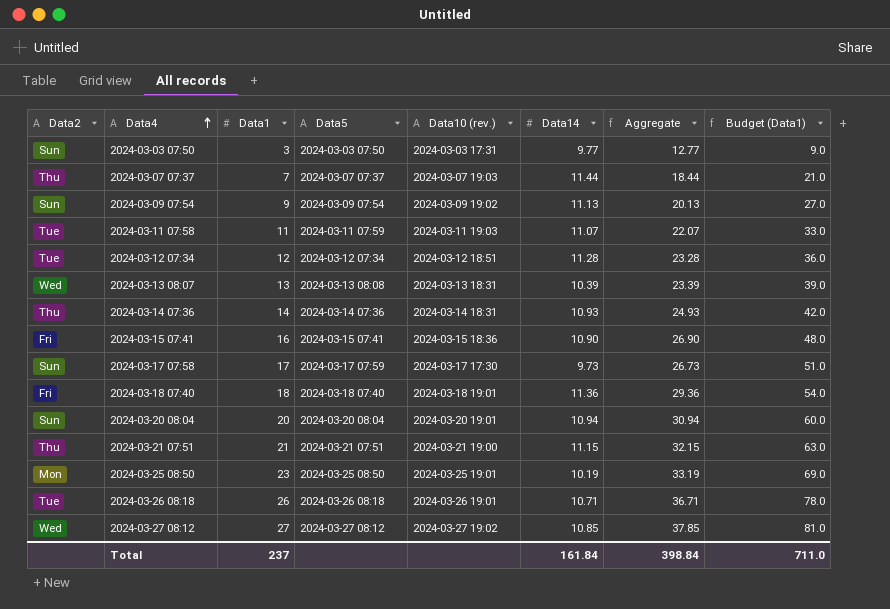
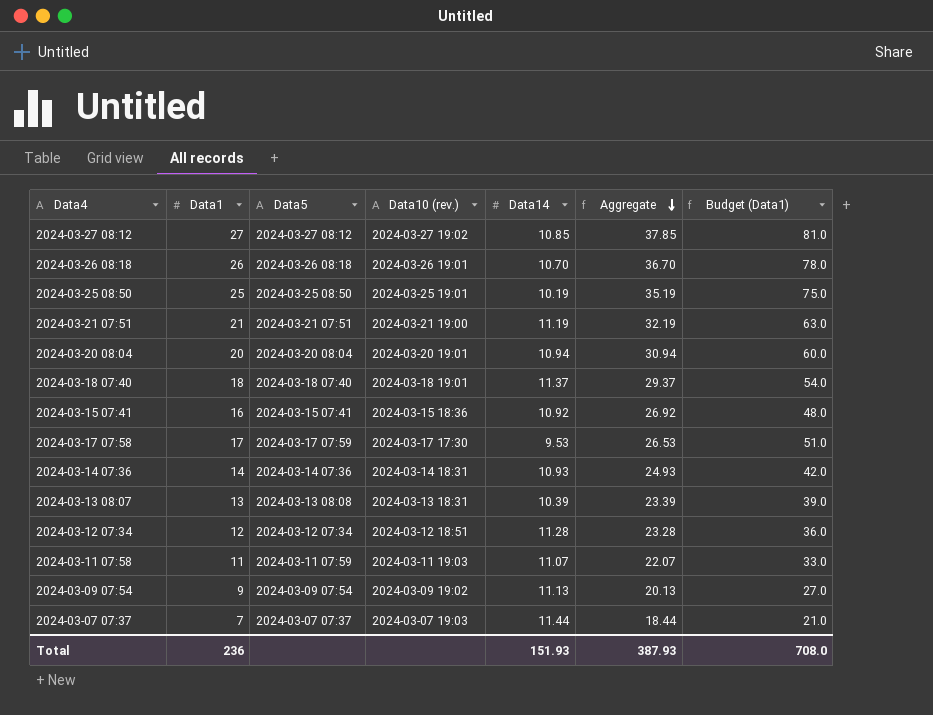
row order: Data4 ascending -> Aggregate descending
column Data2 | position: 1 -> none
row 2024-03-03 07:50: Sun | 3 | 2024-03-03 07:50 | 2024-03-03 17:31 | 9.77 | 12.77 | 9.0 -> none
2024-03-26 08:18 | Data14: 10.71 -> 10.70
2024-03-26 08:18 | Aggregate: 36.71 -> 36.70
2024-03-25 08:50 | Data1: 23 -> 25
2024-03-25 08:50 | Aggregate: 33.19 -> 35.19
2024-03-25 08:50 | Budget (Data1): 69.0 -> 75.0
2024-03-21 07:51 | Data14: 11.15 -> 11.19
2024-03-21 07:51 | Aggregate: 32.15 -> 32.19
2024-03-18 07:40 | Data14: 11.36 -> 11.37
2024-03-18 07:40 | Aggregate: 29.36 -> 29.37
2024-03-15 07:41 | Data14: 10.90 -> 10.92
2024-03-15 07:41 | Aggregate: 26.90 -> 26.92
2024-03-17 07:58 | Data14: 9.73 -> 9.53
2024-03-17 07:58 | Aggregate: 26.73 -> 26.53
Total | Data1: 237 -> 236
Total | Data14: 161.84 -> 151.93
Total | Aggregate: 398.84 -> 387.93
Total | Budget (Data1): 711.0 -> 708.0

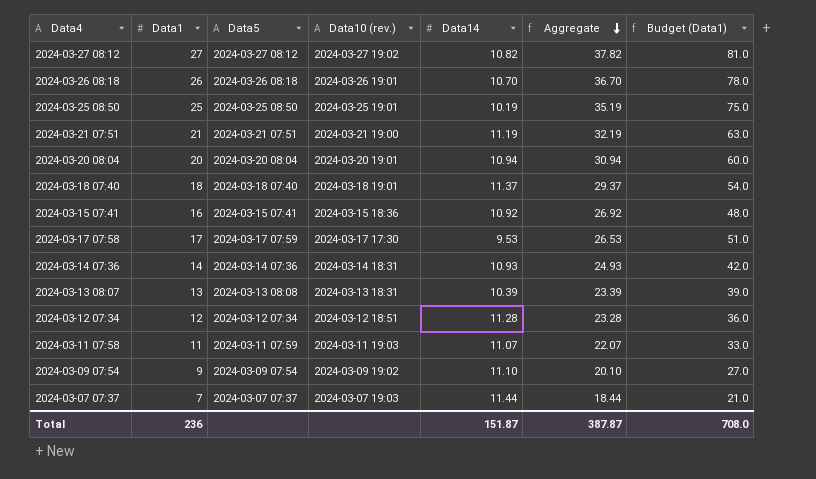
2024-03-27 08:12 | Data14: 10.85 -> 10.82
2024-03-27 08:12 | Aggregate: 37.85 -> 37.82
2024-03-09 07:54 | Data14: 11.13 -> 11.10
2024-03-09 07:54 | Aggregate: 20.13 -> 20.10
Total | Data14: 151.93 -> 151.87
Total | Aggregate: 387.93 -> 387.87

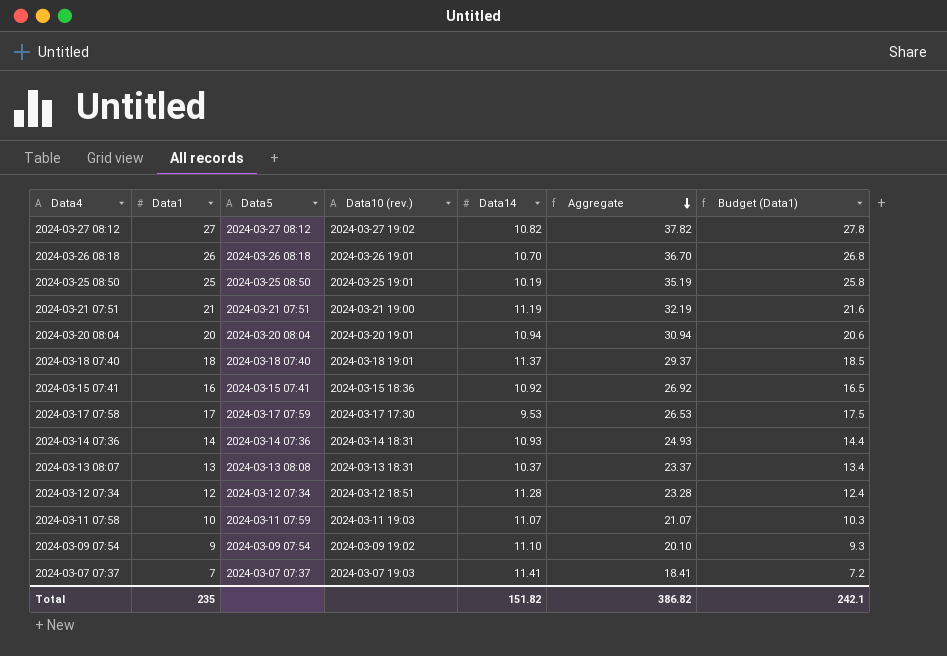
column Budget (Data1) | formula: [Data1] * 3 -> [Data1] * 1.03
2024-03-13 08:07 | Data14: 10.39 -> 10.37
2024-03-13 08:07 | Aggregate: 23.39 -> 23.37
2024-03-11 07:58 | Data1: 11 -> 10
2024-03-11 07:58 | Aggregate: 22.07 -> 21.07
2024-03-07 07:37 | Data14: 11.44 -> 11.41
2024-03-07 07:37 | Aggregate: 18.44 -> 18.41
Total | Data1: 236 -> 235
Total | Data14: 151.87 -> 151.82
Total | Aggregate: 387.87 -> 386.82
Total | Budget (Data1): 708.0 -> 242.1

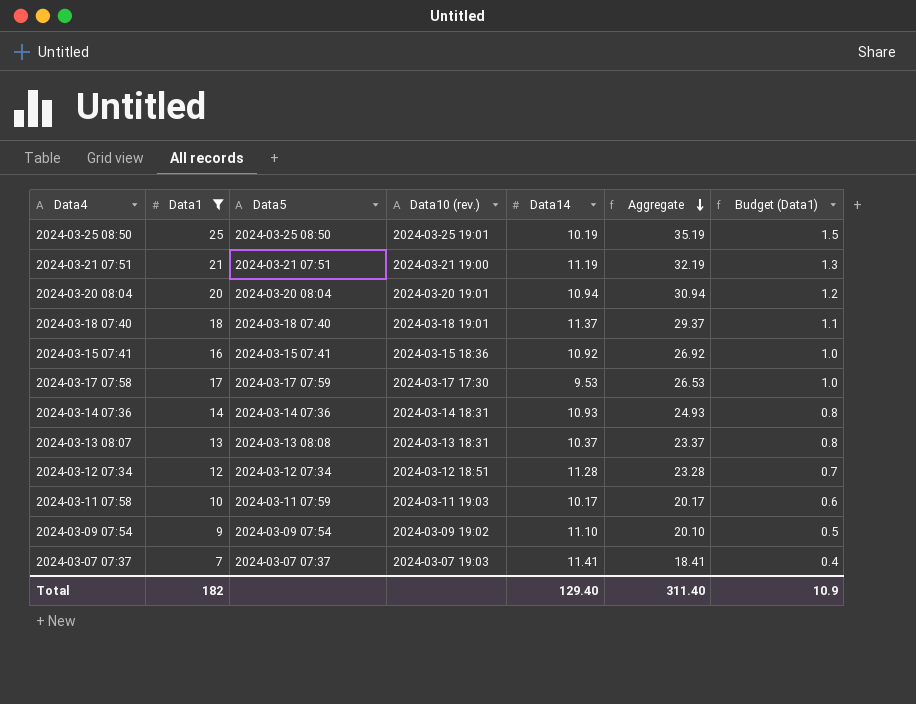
filter: none -> Data1 <= 25
column Budget (Data1) | formula: [Data1] * 1.03 -> [Data1] * 0.06
2024-03-11 07:58 | Data14: 11.07 -> 10.17
2024-03-11 07:58 | Aggregate: 21.07 -> 20.17
Total | Data1: 235 -> 182
Total | Data14: 151.82 -> 129.40
Total | Aggregate: 386.82 -> 311.40
Total | Budget (Data1): 242.1 -> 10.9

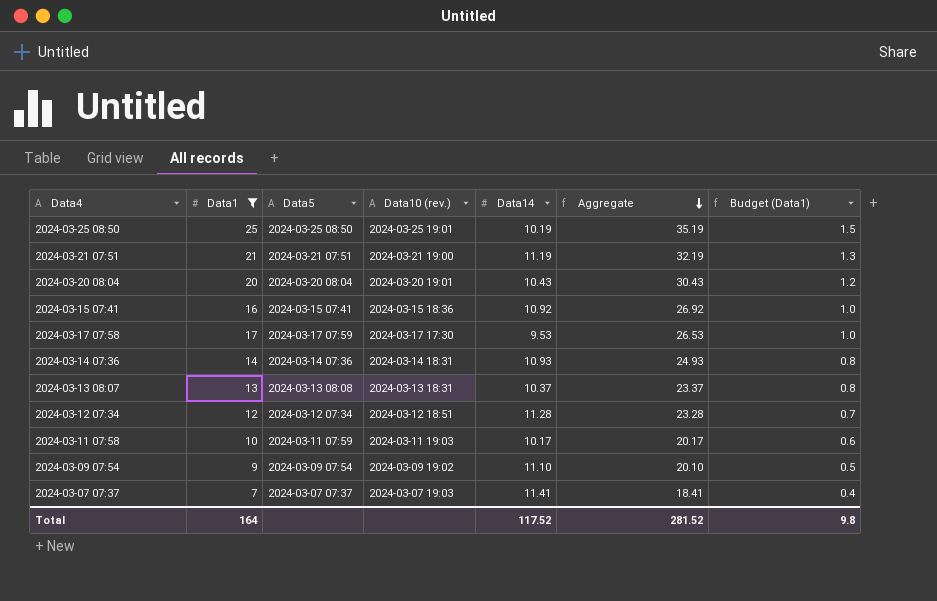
row 2024-03-18 07:40: 18 | 2024-03-18 07:40 | 2024-03-18 19:01 | 11.37 | 29.37 | 1.1 -> none
2024-03-20 08:04 | Data14: 10.94 -> 10.43
2024-03-20 08:04 | Aggregate: 30.94 -> 30.43
Total | Data1: 182 -> 164
Total | Data14: 129.40 -> 117.52
Total | Aggregate: 311.40 -> 281.52
Total | Budget (Data1): 10.9 -> 9.8

